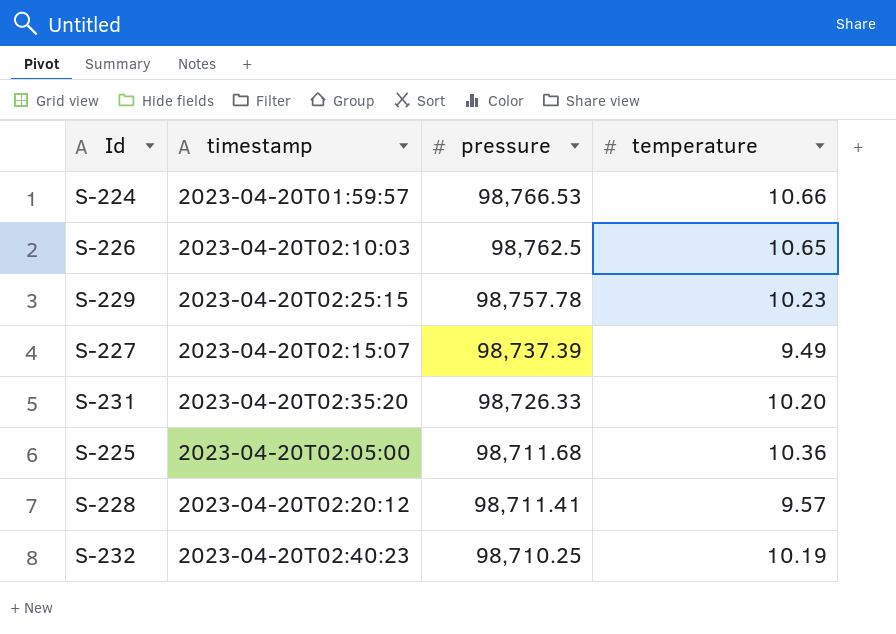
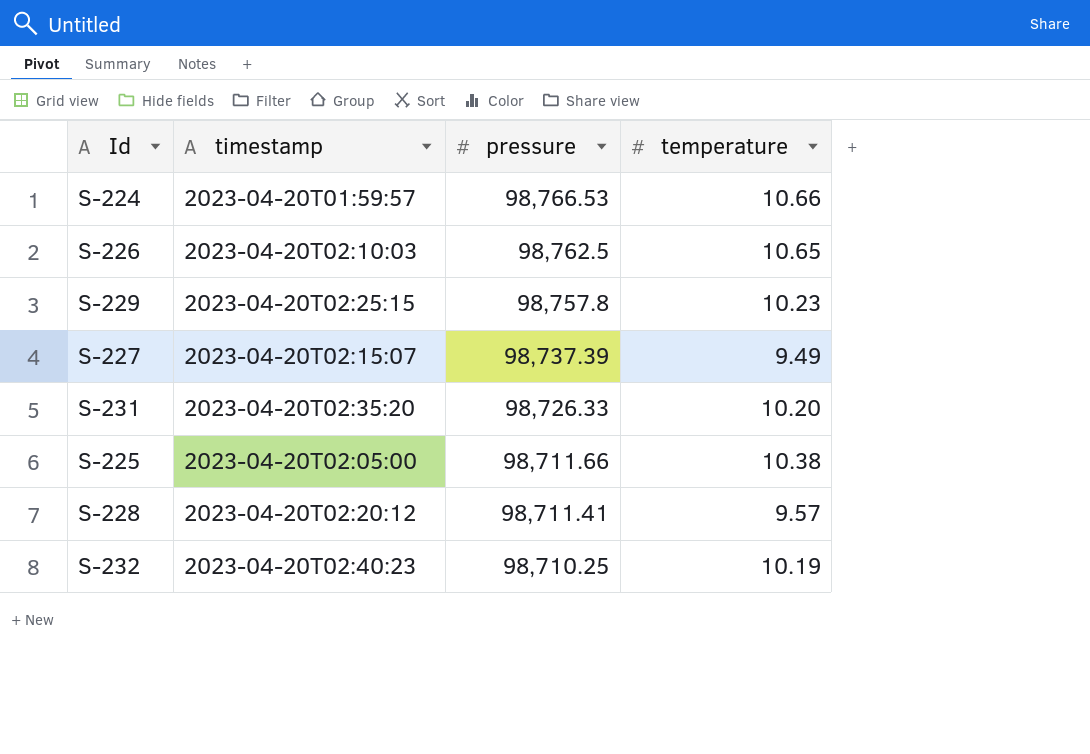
S-229 | pressure: 98,757.78 -> 98,757.8
S-225 | pressure: 98,711.68 -> 98,711.66
S-225 | temperature: 10.36 -> 10.38

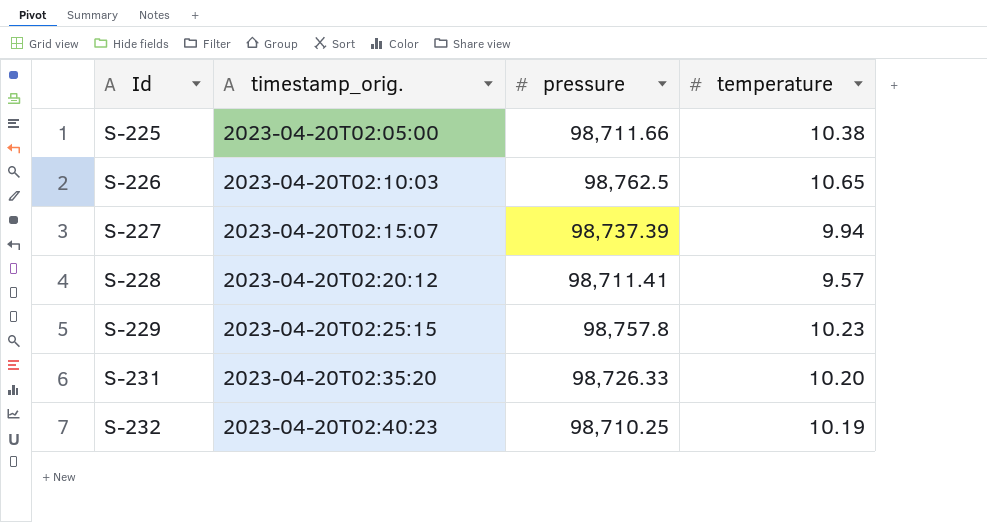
row order: pressure descending -> Id ascending
column name: timestamp -> timestamp_orig.
row S-224: 2023-04-20T01:59:57 | 98,766.53 | 10.66 -> none
S-227 | temperature: 9.49 -> 9.94

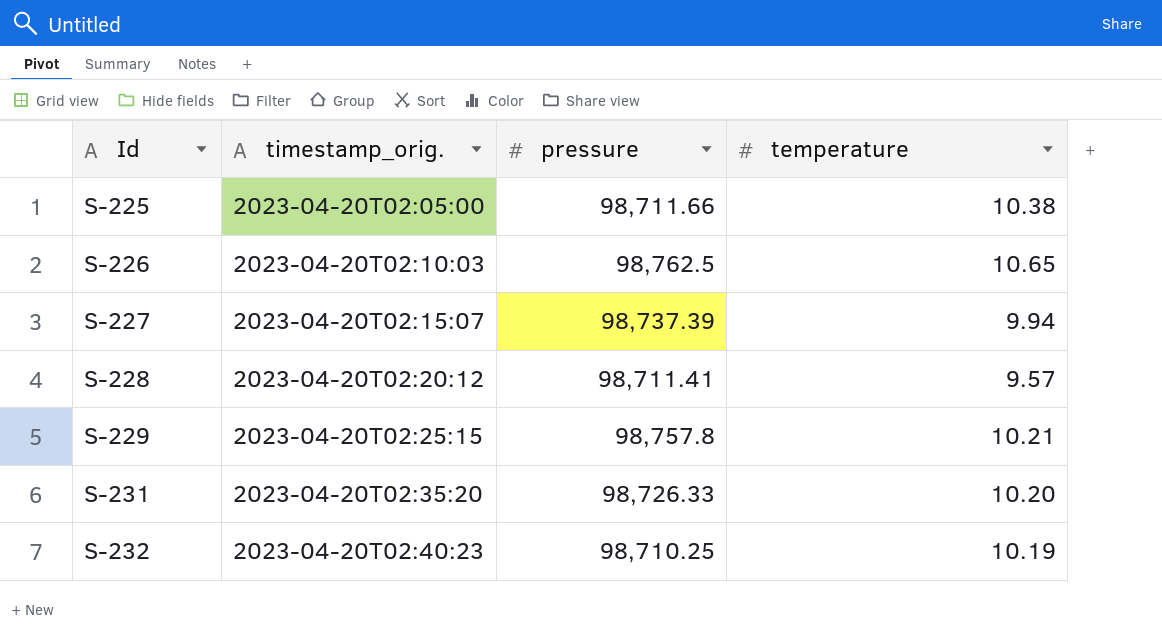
S-229 | temperature: 10.23 -> 10.21

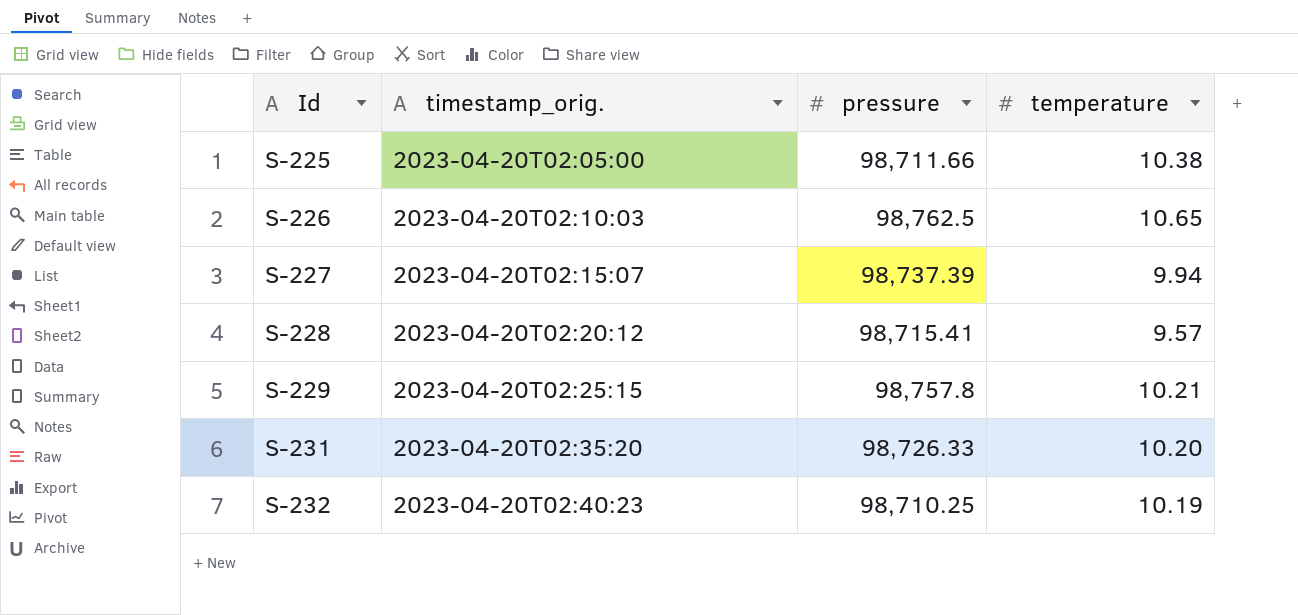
S-228 | pressure: 98,711.41 -> 98,715.41

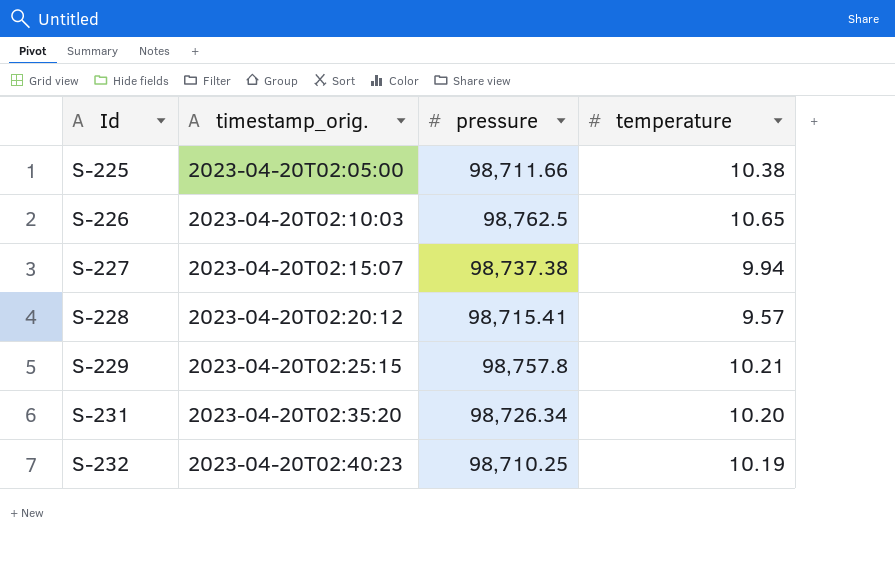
S-227 | pressure: 98,737.39 -> 98,737.38
S-231 | pressure: 98,726.33 -> 98,726.34

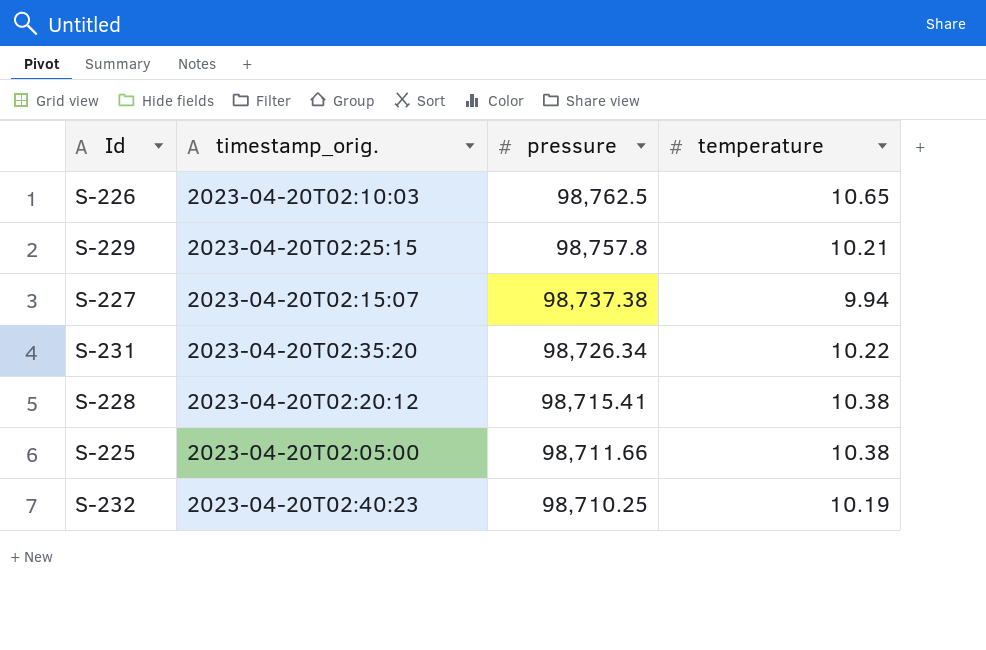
row order: Id ascending -> pressure descending
S-231 | temperature: 10.20 -> 10.22
S-228 | temperature: 9.57 -> 10.38

